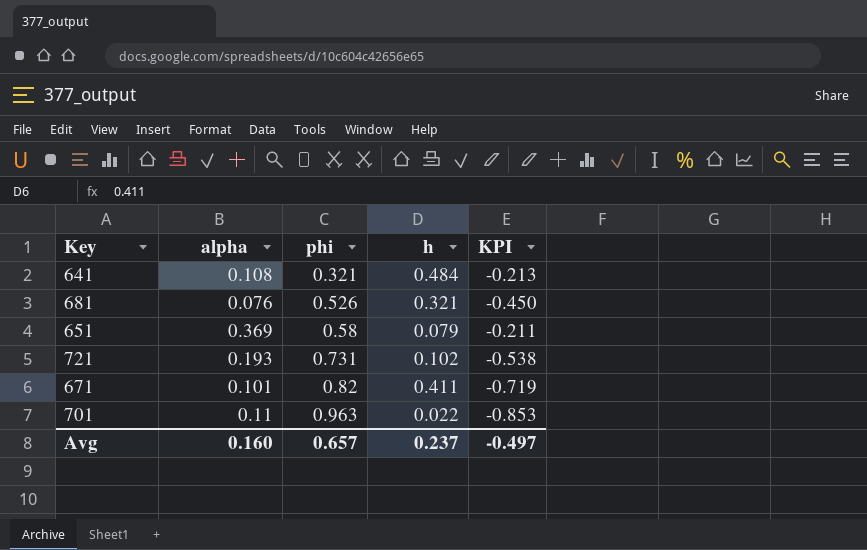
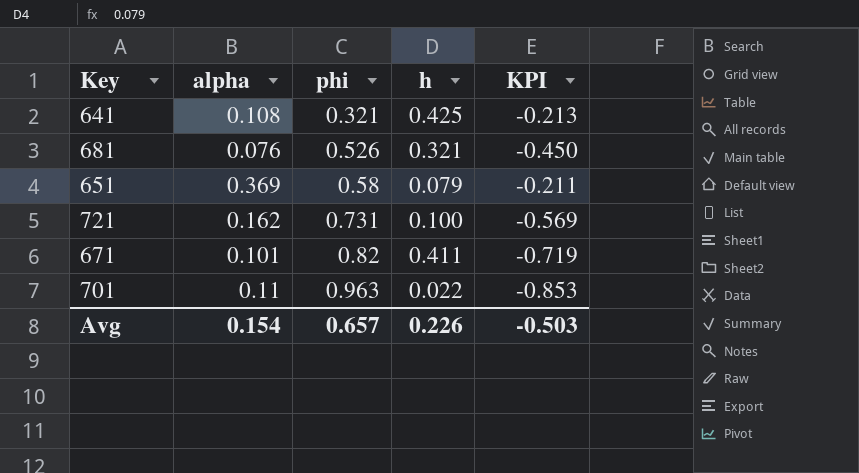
641 | h: 0.484 -> 0.425
721 | alpha: 0.193 -> 0.162
721 | h: 0.102 -> 0.100
721 | KPI: -0.538 -> -0.569
Avg | alpha: 0.160 -> 0.154
Avg | h: 0.237 -> 0.226
Avg | KPI: -0.497 -> -0.503

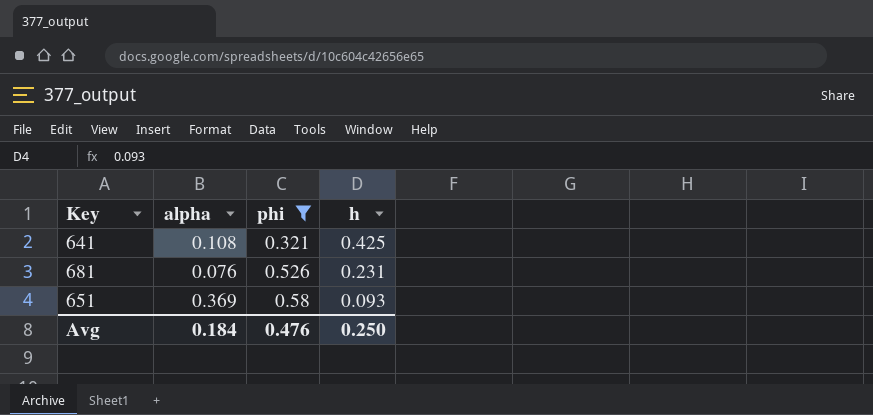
filter: none -> phi <= 0.58
column KPI | formula: [alpha] - [phi] -> none
681 | h: 0.321 -> 0.231
651 | h: 0.079 -> 0.093
Avg | alpha: 0.154 -> 0.184
Avg | phi: 0.657 -> 0.476
Avg | h: 0.226 -> 0.250

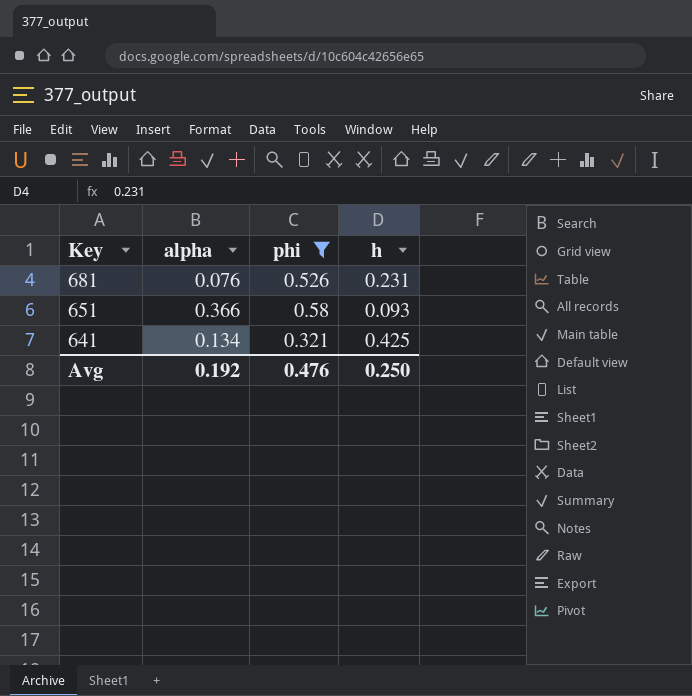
row order: phi ascending -> Key descending
651 | alpha: 0.369 -> 0.366
641 | alpha: 0.108 -> 0.134
Avg | alpha: 0.184 -> 0.192

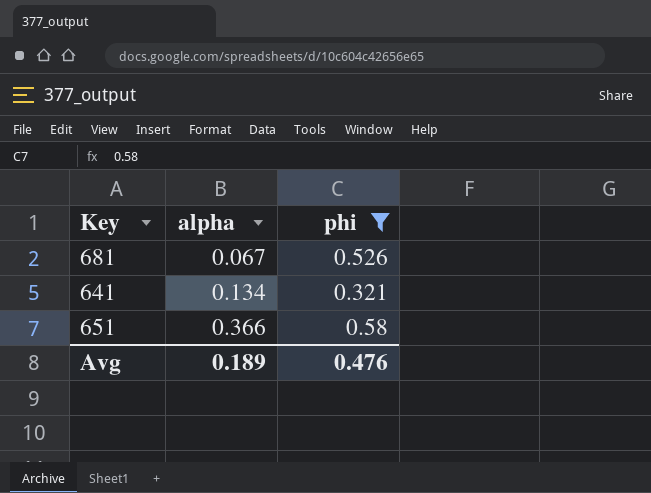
row order: Key descending -> alpha ascending
column h | position: 4 -> none
681 | alpha: 0.076 -> 0.067
Avg | alpha: 0.192 -> 0.189

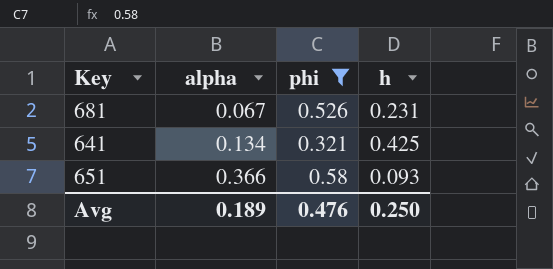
column h | position: none -> 4

